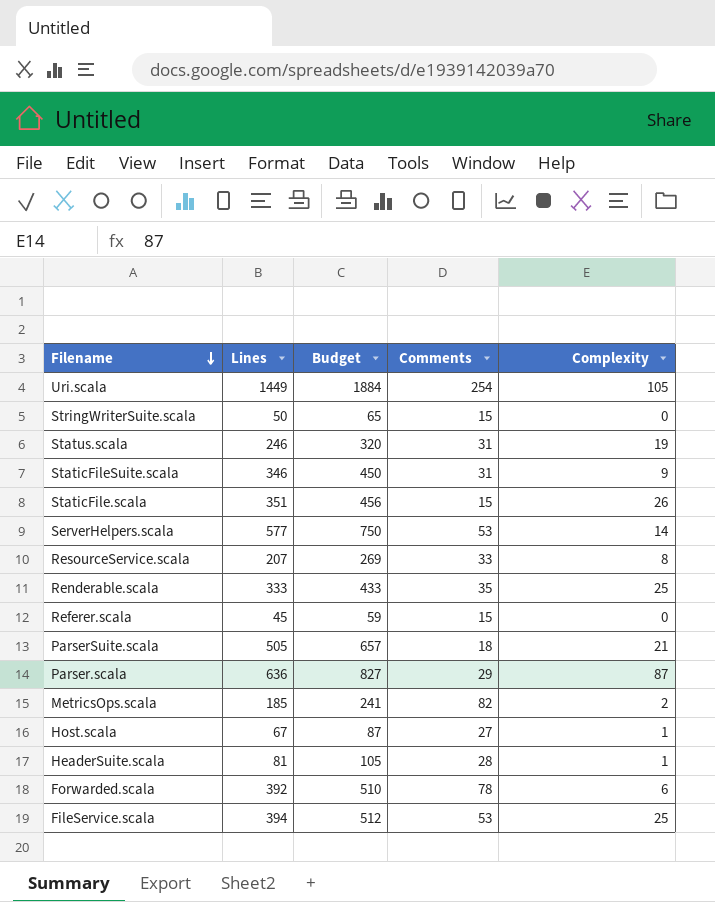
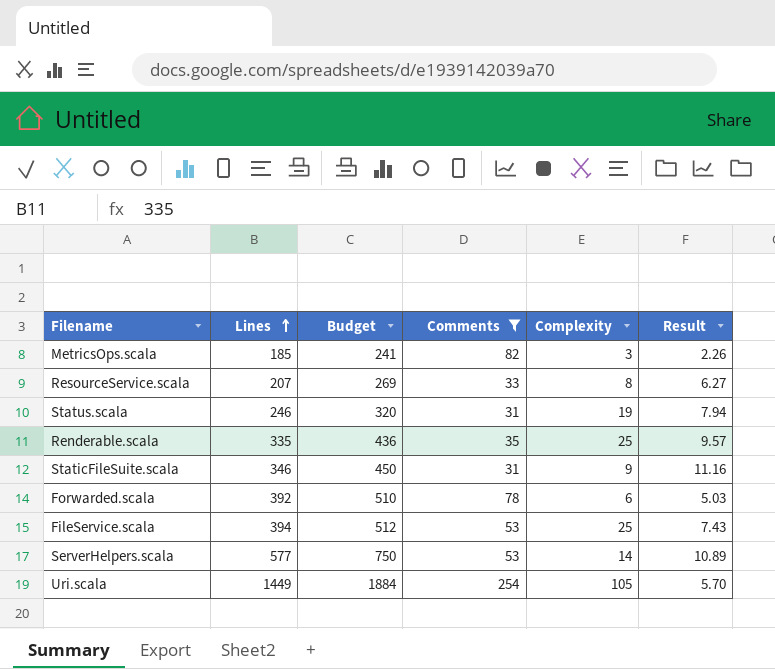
filter: none -> Comments >= 31
row order: Filename descending -> Lines ascending
column Result | formula: none -> [Lines] / [Comments]
MetricsOps.scala | Complexity: 2 -> 3
Renderable.scala | Lines: 333 -> 335
Renderable.scala | Budget: 433 -> 436

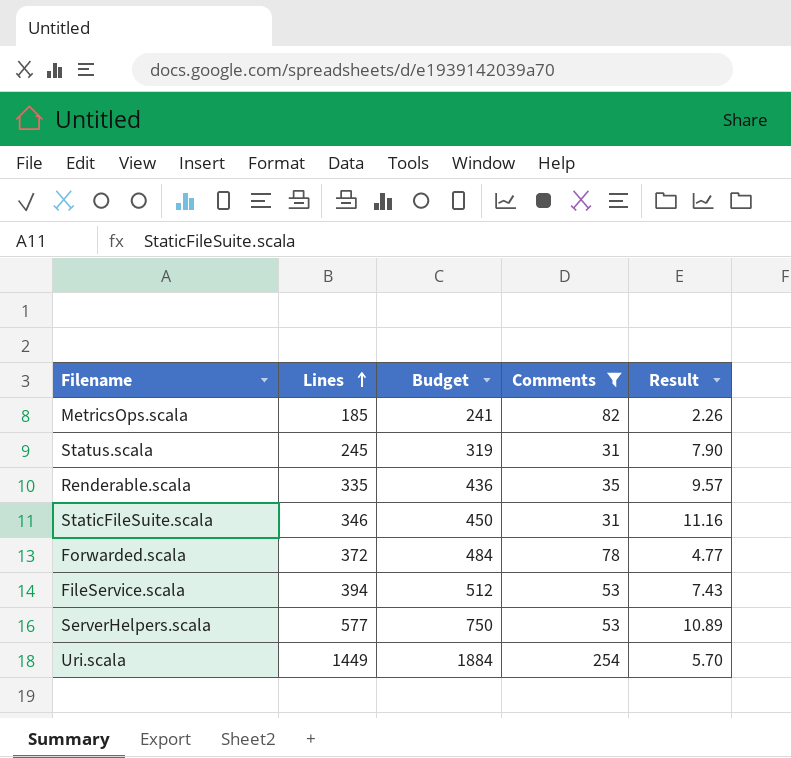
column Complexity | position: 5 -> none
row ResourceService.scala: 207 | 269 | 33 | 8 | 6.27 -> none
Status.scala | Lines: 246 -> 245
Status.scala | Budget: 320 -> 319
Status.scala | Result: 7.94 -> 7.90
Forwarded.scala | Lines: 392 -> 372
Forwarded.scala | Budget: 510 -> 484
Forwarded.scala | Result: 5.03 -> 4.77

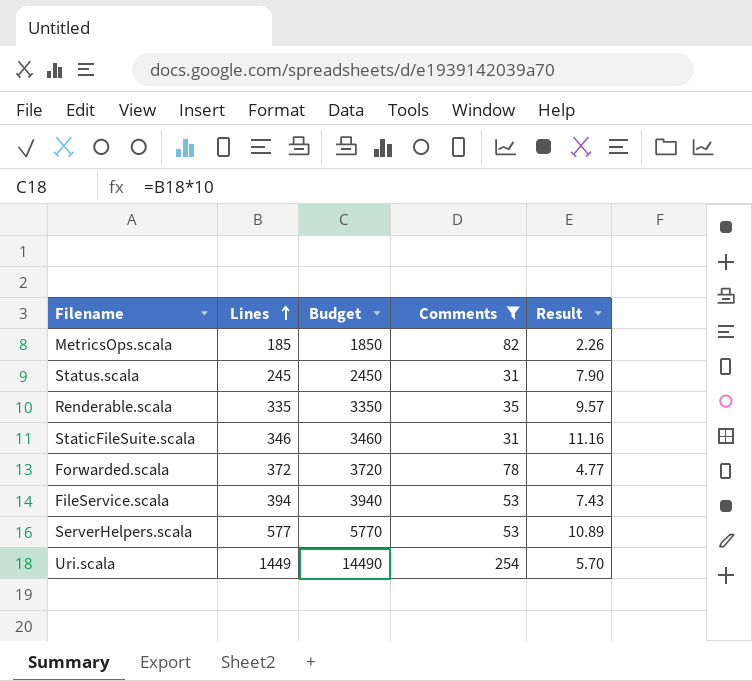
column Budget | formula: [Lines] * 1.3 -> [Lines] * 10

